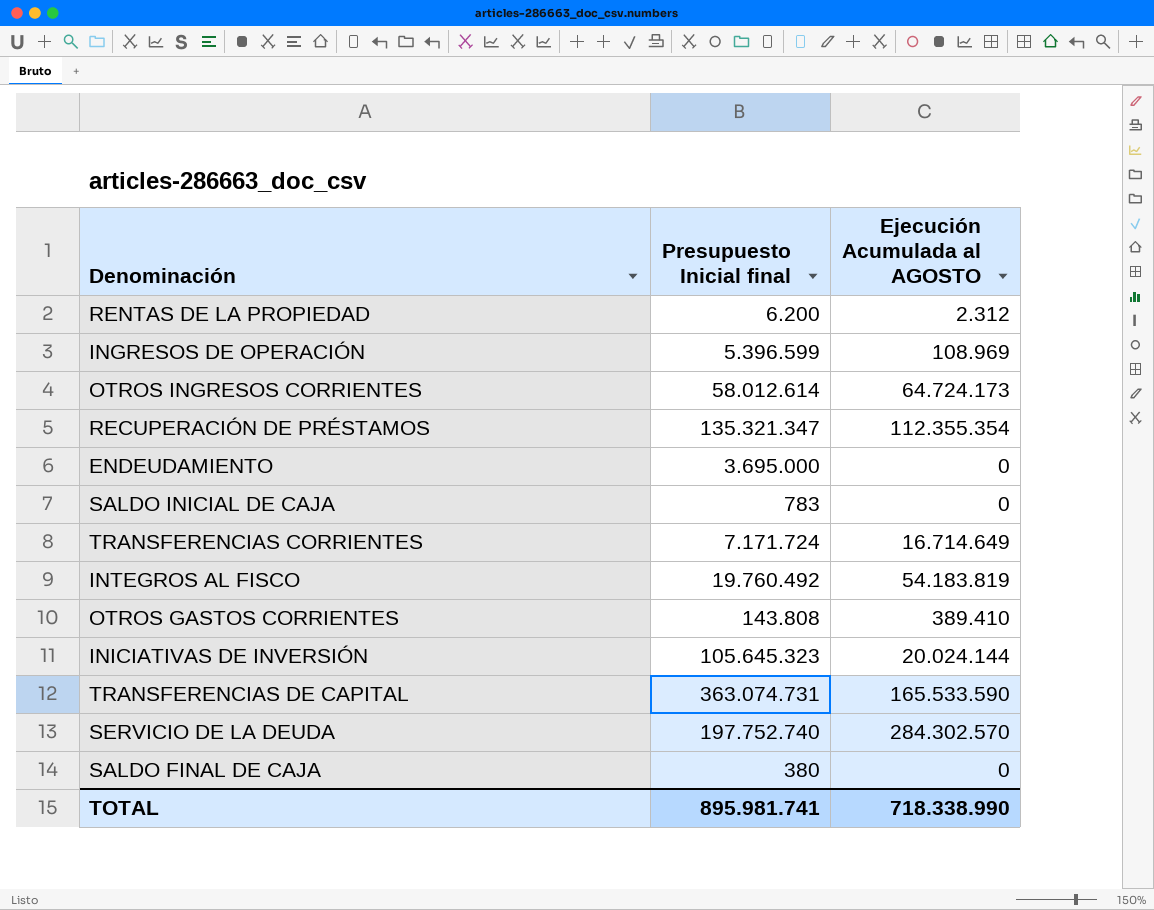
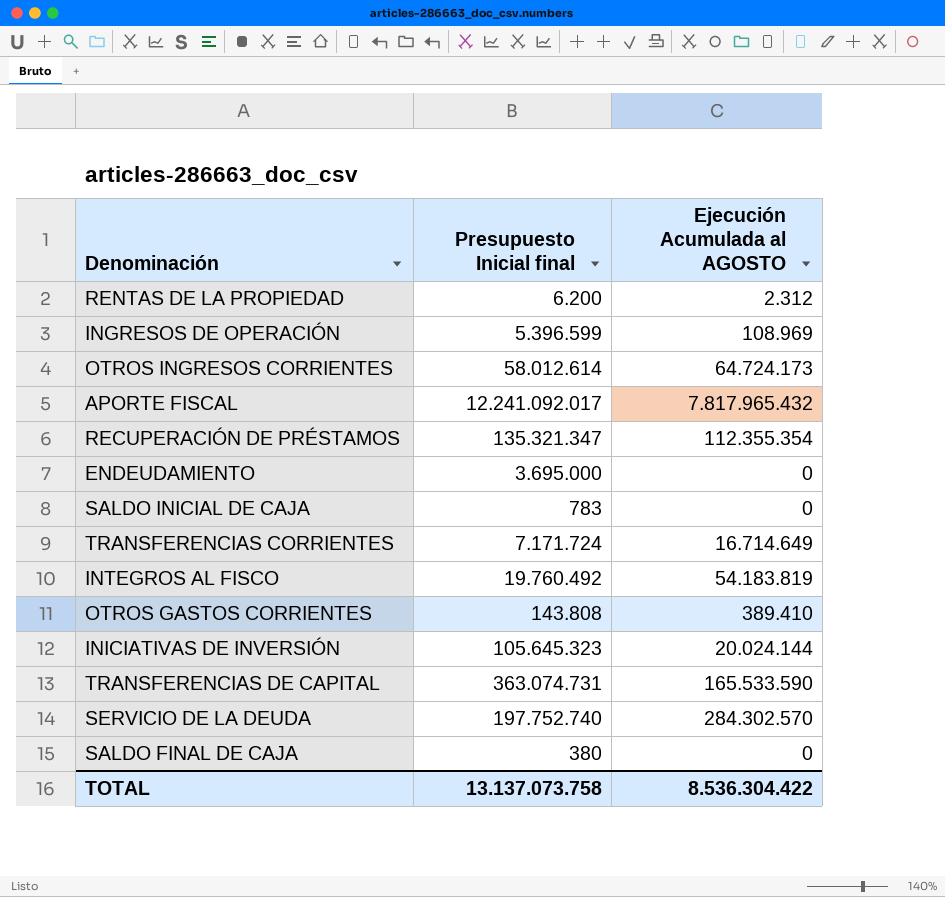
row APORTE FISCAL: none -> 12.241.092.017 | 7.817.965.432
TOTAL | Presupuesto Inicial final: 895.981.741 -> 13.137.073.758
TOTAL | Ejecución Acumulada al AGOSTO: 718.338.990 -> 8.536.304.422

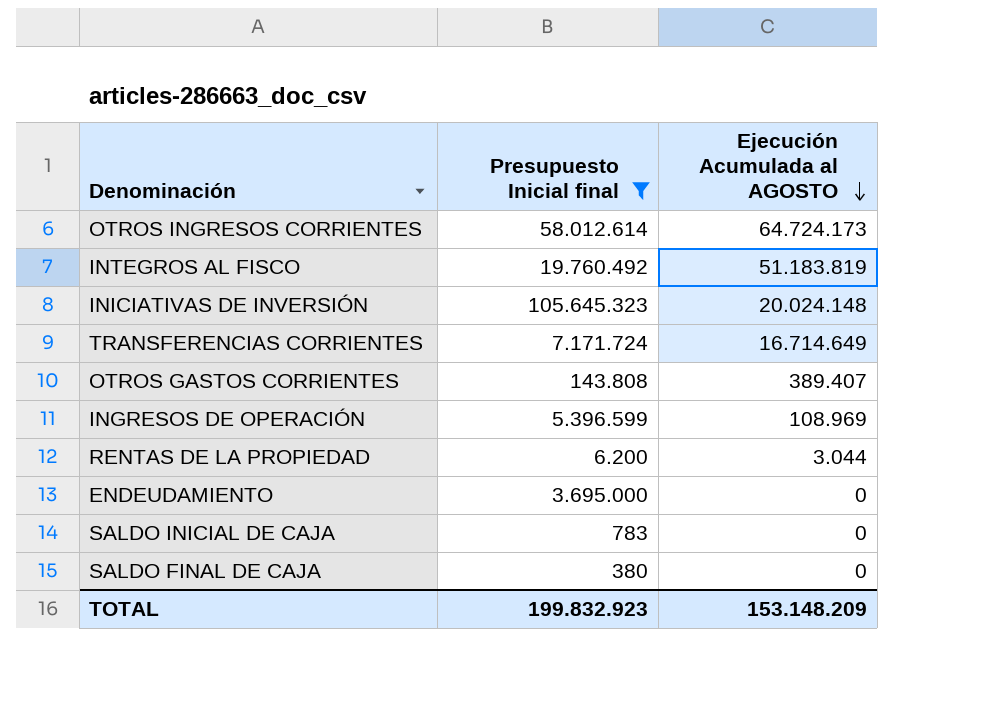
filter: none -> Presupuesto Inicial final <= 105.645.323
row order: none -> Ejecución Acumulada al AGOSTO descending
INTEGROS AL FISCO | Ejecución Acumulada al AGOSTO: 54.183.819 -> 51.183.819
INICIATIVAS DE INVERSIÓN | Ejecución Acumulada al AGOSTO: 20.024.144 -> 20.024.148
OTROS GASTOS CORRIENTES | Ejecución Acumulada al AGOSTO: 389.410 -> 389.407
RENTAS DE LA PROPIEDAD | Ejecución Acumulada al AGOSTO: 2.312 -> 3.044
TOTAL | Presupuesto Inicial final: 13.137.073.758 -> 199.832.923
TOTAL | Ejecución Acumulada al AGOSTO: 8.536.304.422 -> 153.148.209

